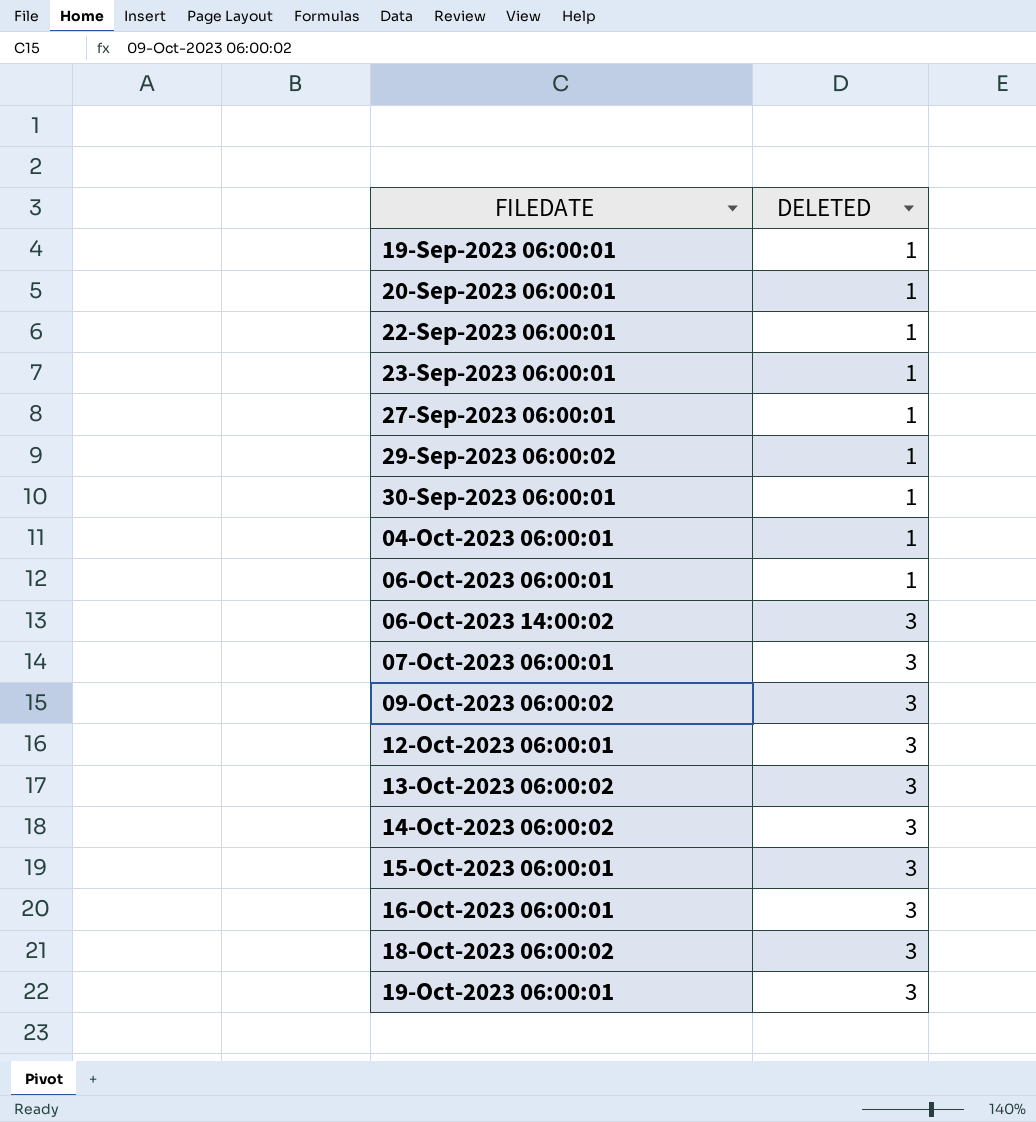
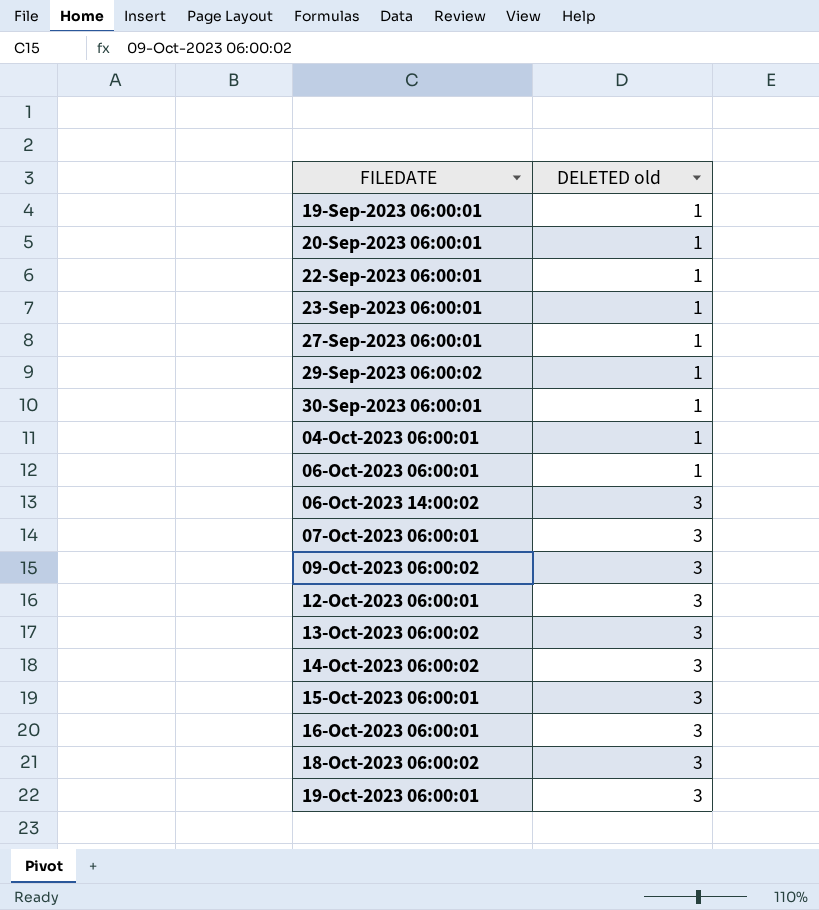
column name: DELETED -> DELETED old

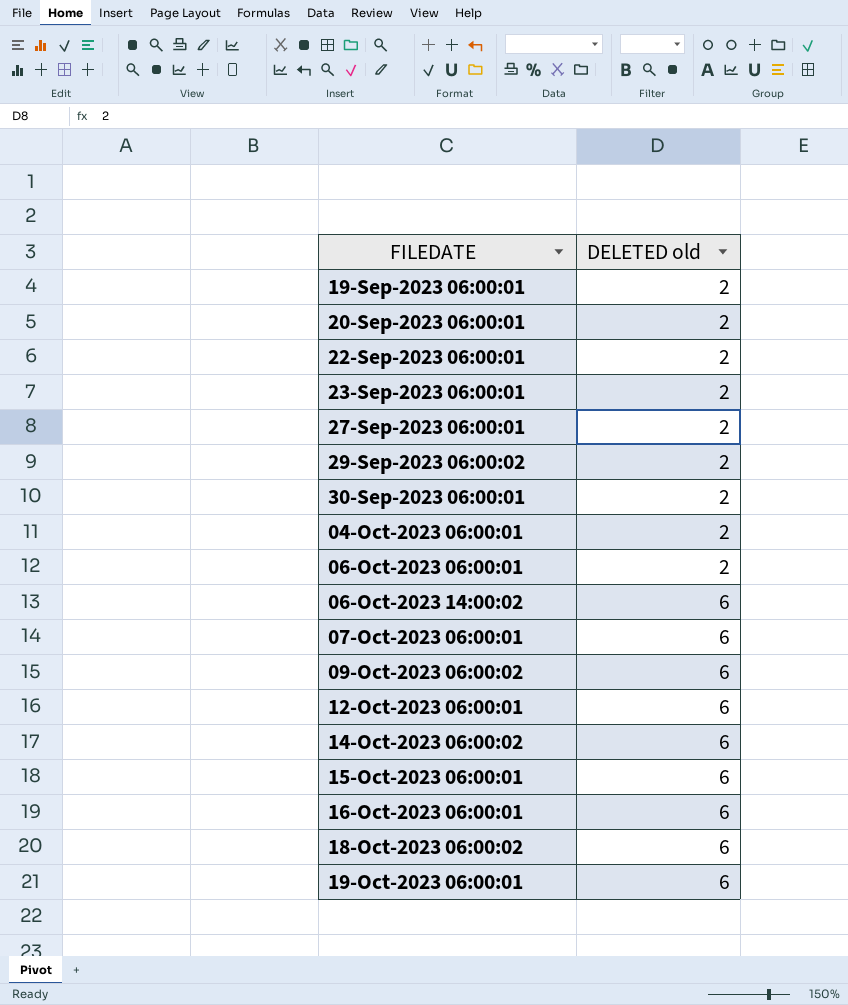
row 13-Oct-2023 06:00:02: 3 -> none
19-Sep-2023 06:00:01 | DELETED old: 1 -> 2
20-Sep-2023 06:00:01 | DELETED old: 1 -> 2
22-Sep-2023 06:00:01 | DELETED old: 1 -> 2
23-Sep-2023 06:00:01 | DELETED old: 1 -> 2
27-Sep-2023 06:00:01 | DELETED old: 1 -> 2
29-Sep-2023 06:00:02 | DELETED old: 1 -> 2
30-Sep-2023 06:00:01 | DELETED old: 1 -> 2
04-Oct-2023 06:00:01 | DELETED old: 1 -> 2
06-Oct-2023 06:00:01 | DELETED old: 1 -> 2
06-Oct-2023 14:00:02 | DELETED old: 3 -> 6
07-Oct-2023 06:00:01 | DELETED old: 3 -> 6
09-Oct-2023 06:00:02 | DELETED old: 3 -> 6
12-Oct-2023 06:00:01 | DELETED old: 3 -> 6
14-Oct-2023 06:00:02 | DELETED old: 3 -> 6
15-Oct-2023 06:00:01 | DELETED old: 3 -> 6
16-Oct-2023 06:00:01 | DELETED old: 3 -> 6
18-Oct-2023 06:00:02 | DELETED old: 3 -> 6
19-Oct-2023 06:00:01 | DELETED old: 3 -> 6

